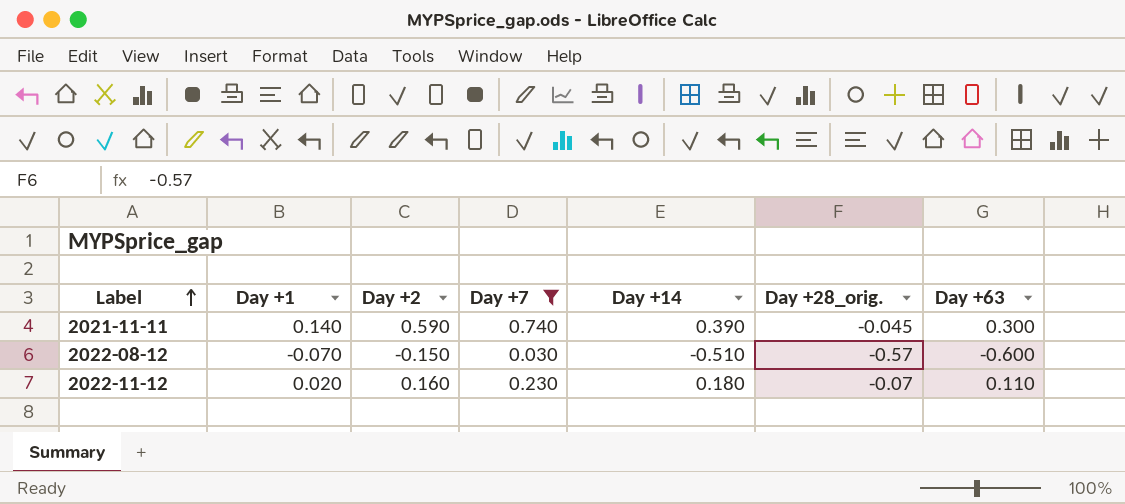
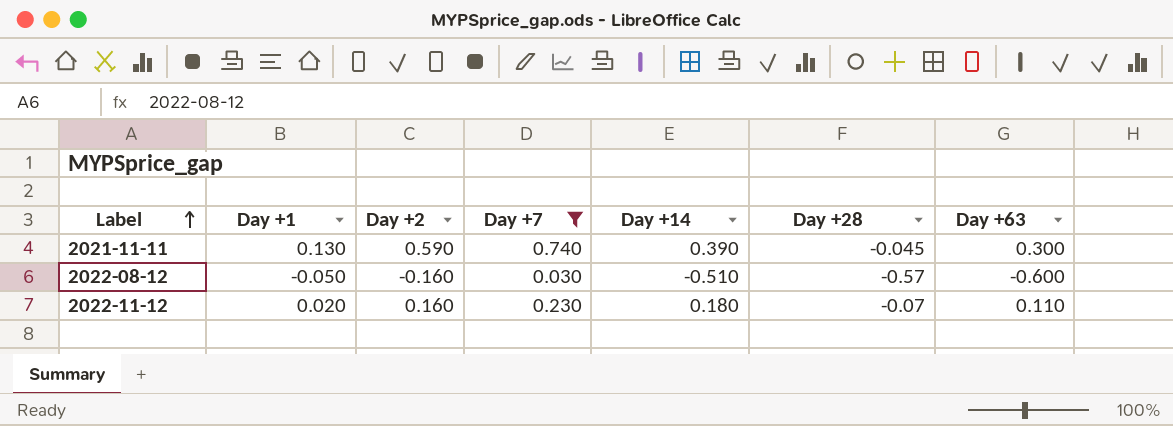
column name: Day +28_orig. -> Day +28
2021-11-11 | Day +1: 0.140 -> 0.130
2022-08-12 | Day +1: -0.070 -> -0.050
2022-08-12 | Day +2: -0.150 -> -0.160

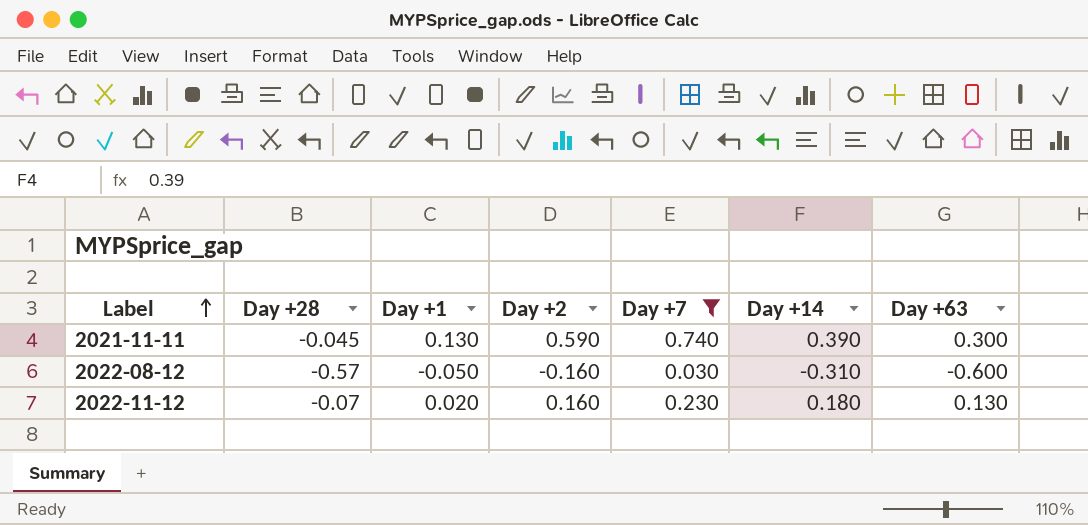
column Day +28 | position: 6 -> 2
2022-08-12 | Day +14: -0.510 -> -0.310
2022-11-12 | Day +63: 0.110 -> 0.130

